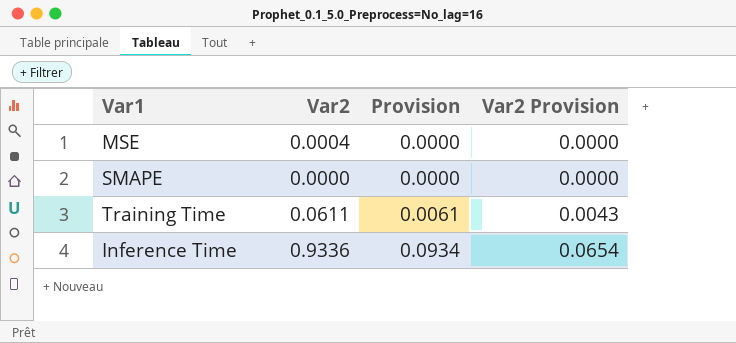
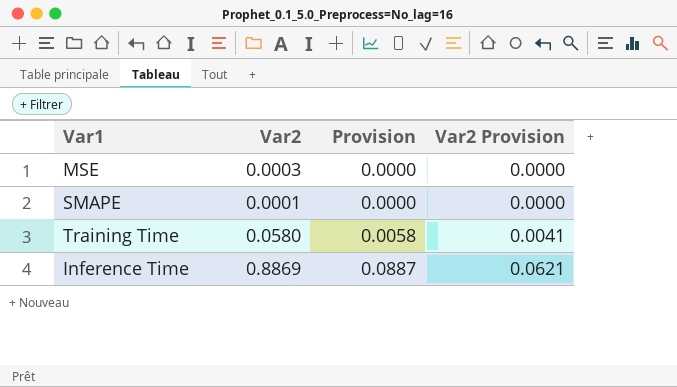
MSE | Var2: 0.0004 -> 0.0003
SMAPE | Var2: 0.0000 -> 0.0001
Training Time | Var2: 0.0611 -> 0.0580
Training Time | Provision: 0.0061 -> 0.0058
Training Time | Var2 Provision: 0.0043 -> 0.0041
Inference Time | Var2: 0.9336 -> 0.8869
Inference Time | Provision: 0.0934 -> 0.0887
Inference Time | Var2 Provision: 0.0654 -> 0.0621

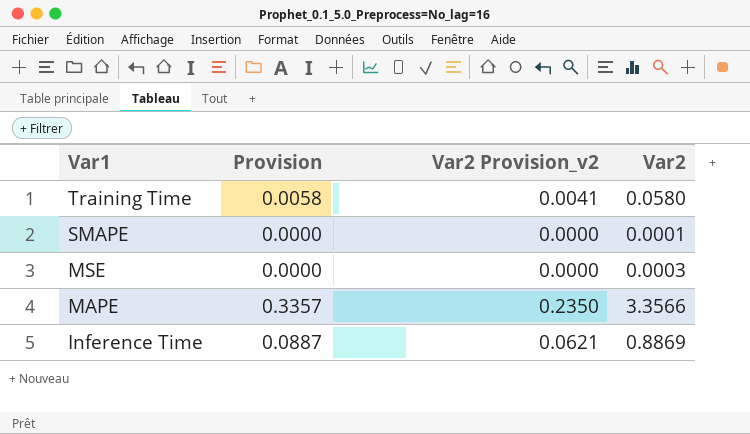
row order: Provision ascending -> Var1 descending
column name: Var2 Provision -> Var2 Provision_v2
column Var2 | position: 2 -> 4
row MAPE: none -> 0.3357 | 0.2350 | 3.3566

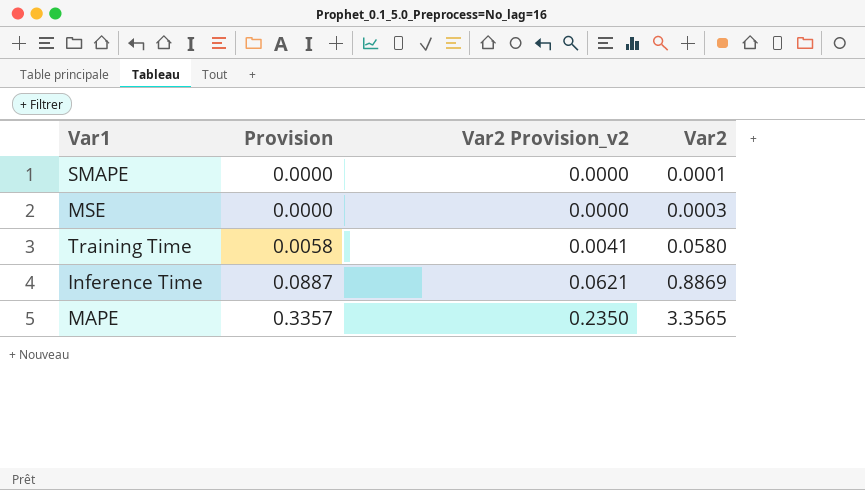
row order: Var1 descending -> Provision ascending
MAPE | Var2: 3.3566 -> 3.3565

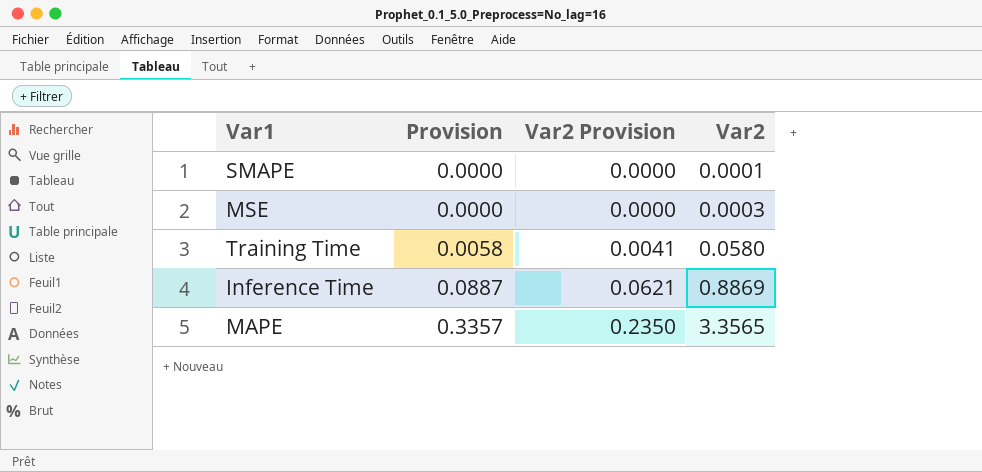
column name: Var2 Provision_v2 -> Var2 Provision

